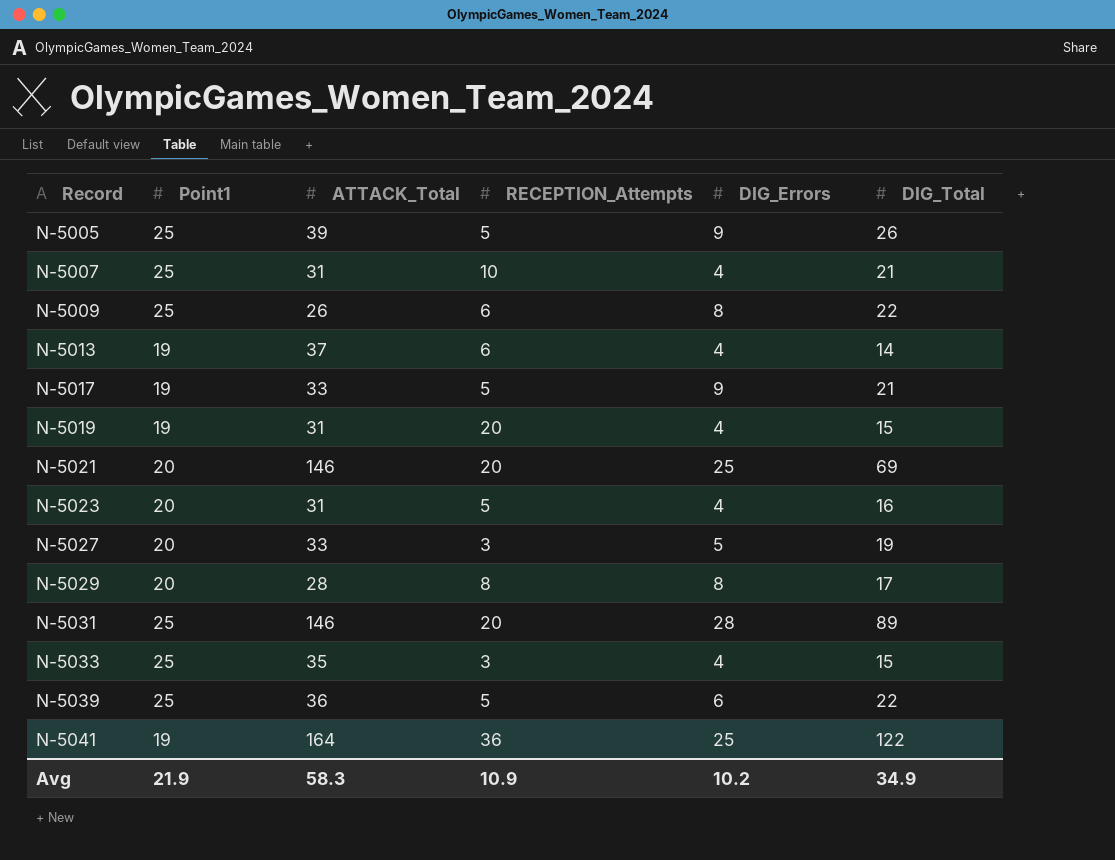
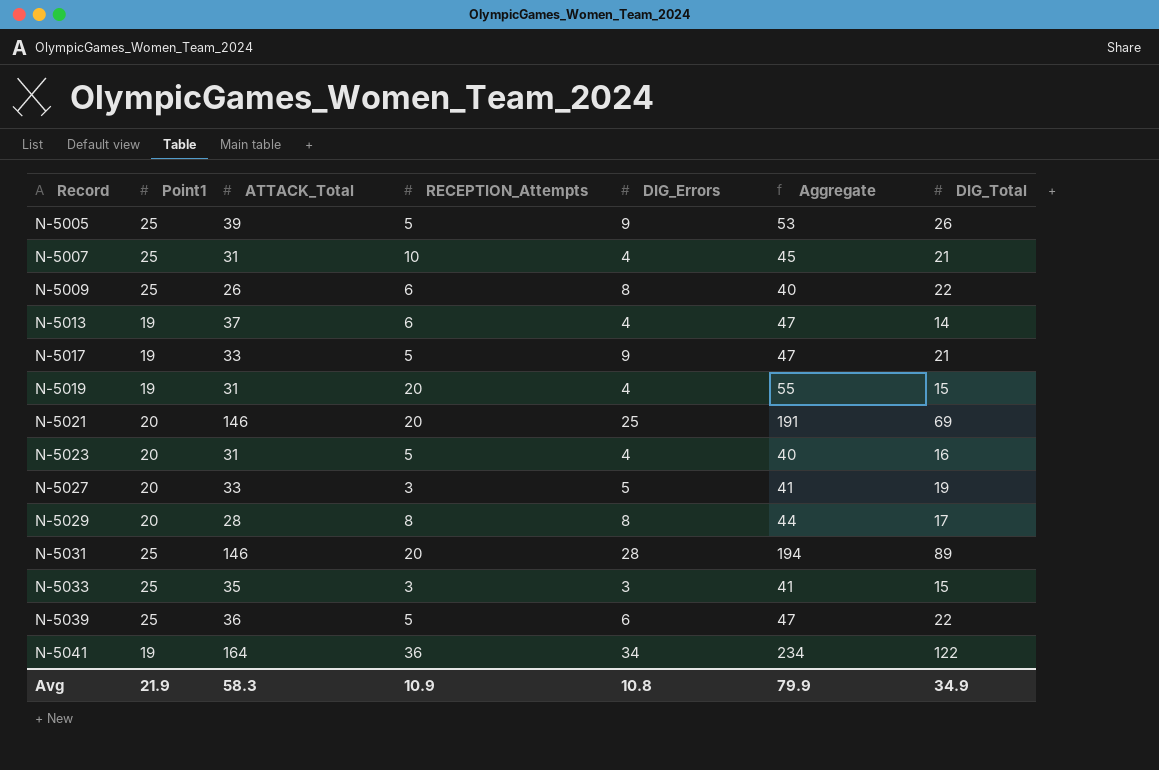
column Aggregate | formula: none -> [ATTACK_Total] + [RECEPTION_Attempts] + [DIG_Errors]
N-5033 | DIG_Errors: 4 -> 3
N-5041 | DIG_Errors: 25 -> 34
Avg | DIG_Errors: 10.2 -> 10.8

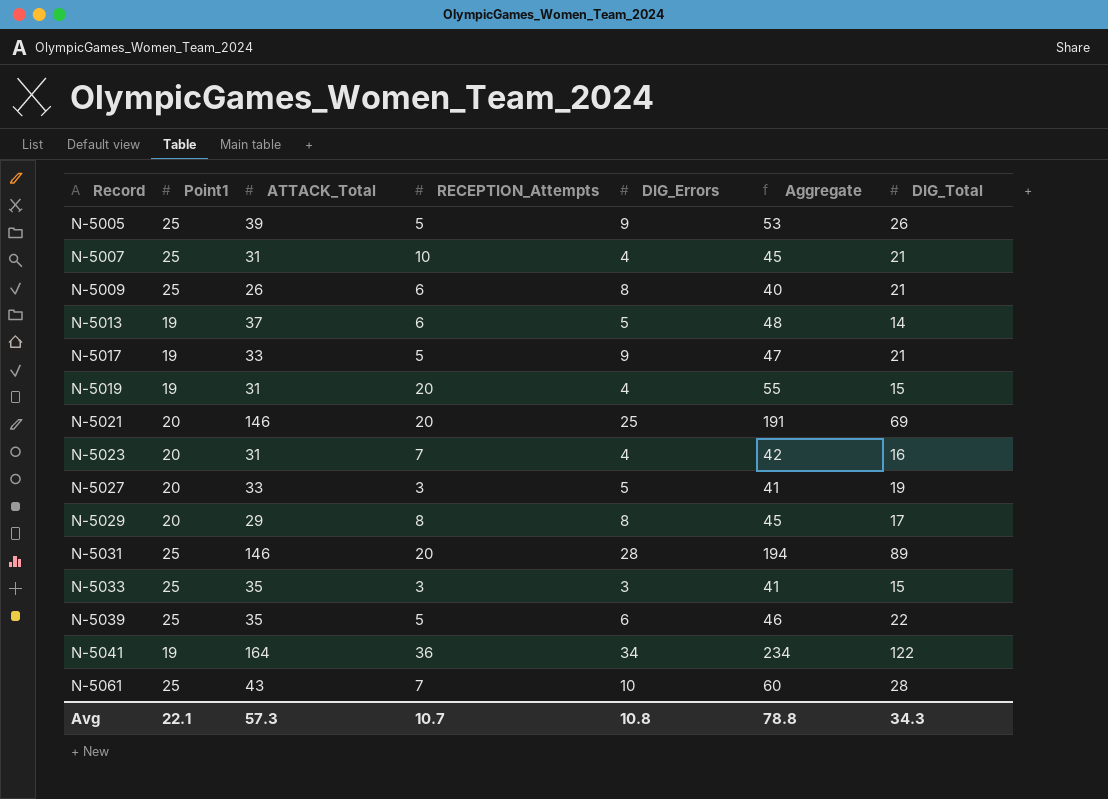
N-5009 | DIG_Total: 22 -> 21
N-5013 | DIG_Errors: 4 -> 5
N-5013 | Aggregate: 47 -> 48
N-5023 | RECEPTION_Attempts: 5 -> 7
N-5023 | Aggregate: 40 -> 42
N-5029 | ATTACK_Total: 28 -> 29
N-5029 | Aggregate: 44 -> 45
N-5039 | ATTACK_Total: 36 -> 35
N-5039 | Aggregate: 47 -> 46
row N-5061: none -> 25 | 43 | 7 | 10 | 60 | 28
Avg | Point1: 21.9 -> 22.1
Avg | ATTACK_Total: 58.3 -> 57.3
Avg | RECEPTION_Attempts: 10.9 -> 10.7
Avg | Aggregate: 79.9 -> 78.8
Avg | DIG_Total: 34.9 -> 34.3

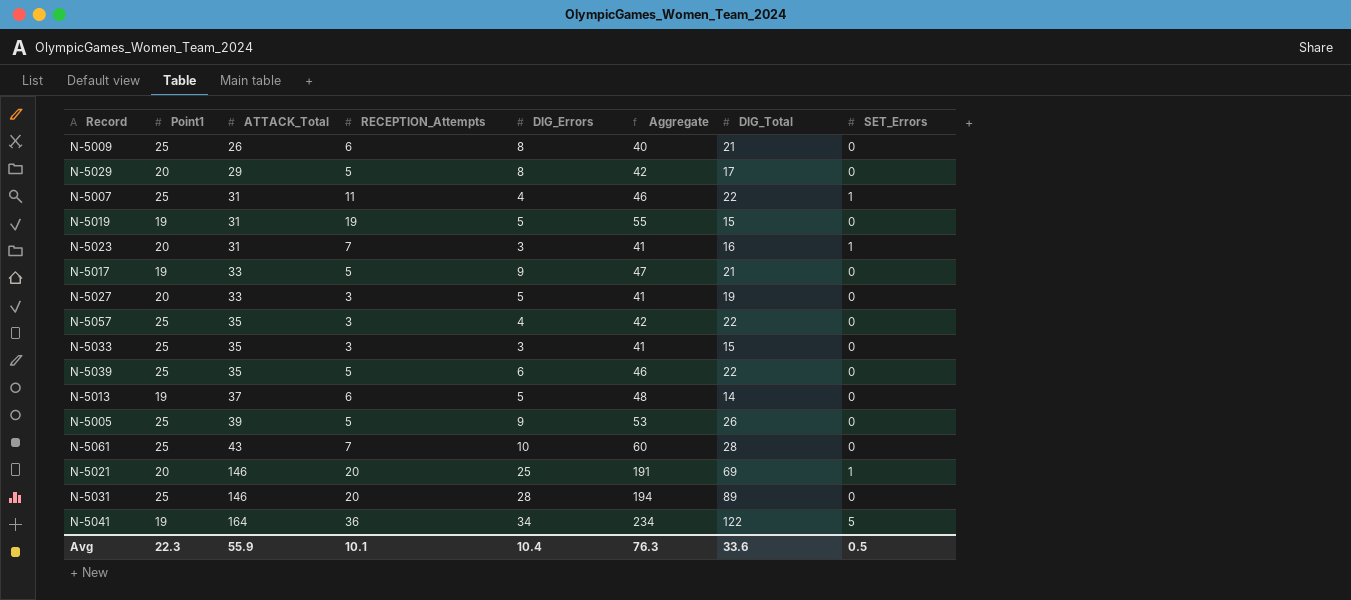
row order: Record ascending -> ATTACK_Total ascending
column SET_Errors | position: none -> 8
N-5029 | RECEPTION_Attempts: 8 -> 5
N-5029 | Aggregate: 45 -> 42
N-5007 | RECEPTION_Attempts: 10 -> 11
N-5007 | Aggregate: 45 -> 46
N-5007 | DIG_Total: 21 -> 22
N-5019 | RECEPTION_Attempts: 20 -> 19
N-5019 | DIG_Errors: 4 -> 5
N-5023 | DIG_Errors: 4 -> 3
N-5023 | Aggregate: 42 -> 41
row N-5057: none -> 25 | 35 | 3 | 4 | 42 | 22 | 0
Avg | Point1: 22.1 -> 22.3
Avg | ATTACK_Total: 57.3 -> 55.9
Avg | RECEPTION_Attempts: 10.7 -> 10.1
Avg | DIG_Errors: 10.8 -> 10.4
Avg | Aggregate: 78.8 -> 76.3
Avg | DIG_Total: 34.3 -> 33.6

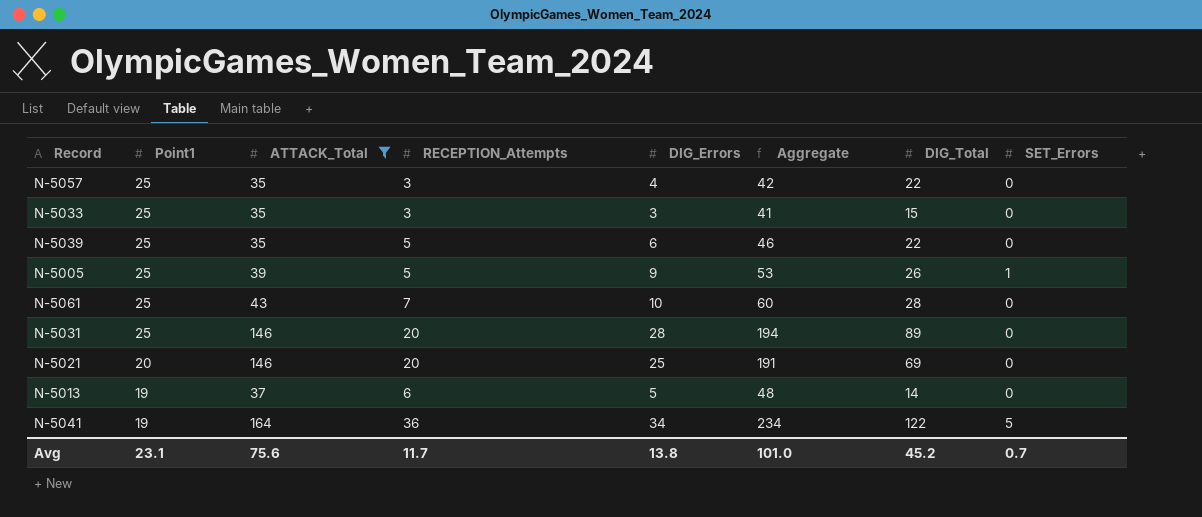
filter: none -> ATTACK_Total >= 35
row order: ATTACK_Total ascending -> Point1 descending
N-5005 | SET_Errors: 0 -> 1
N-5021 | SET_Errors: 1 -> 0
Avg | Point1: 22.3 -> 23.1
Avg | ATTACK_Total: 55.9 -> 75.6
Avg | RECEPTION_Attempts: 10.1 -> 11.7
Avg | DIG_Errors: 10.4 -> 13.8
Avg | Aggregate: 76.3 -> 101.0
Avg | DIG_Total: 33.6 -> 45.2
Avg | SET_Errors: 0.5 -> 0.7

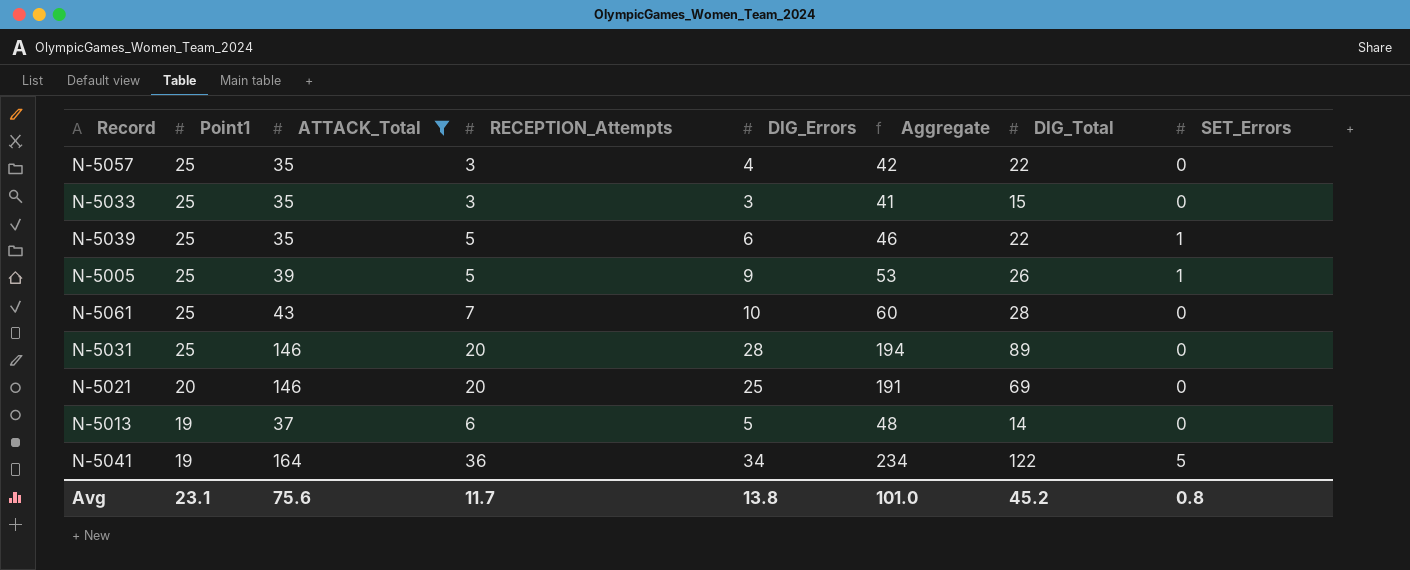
N-5039 | SET_Errors: 0 -> 1
Avg | SET_Errors: 0.7 -> 0.8

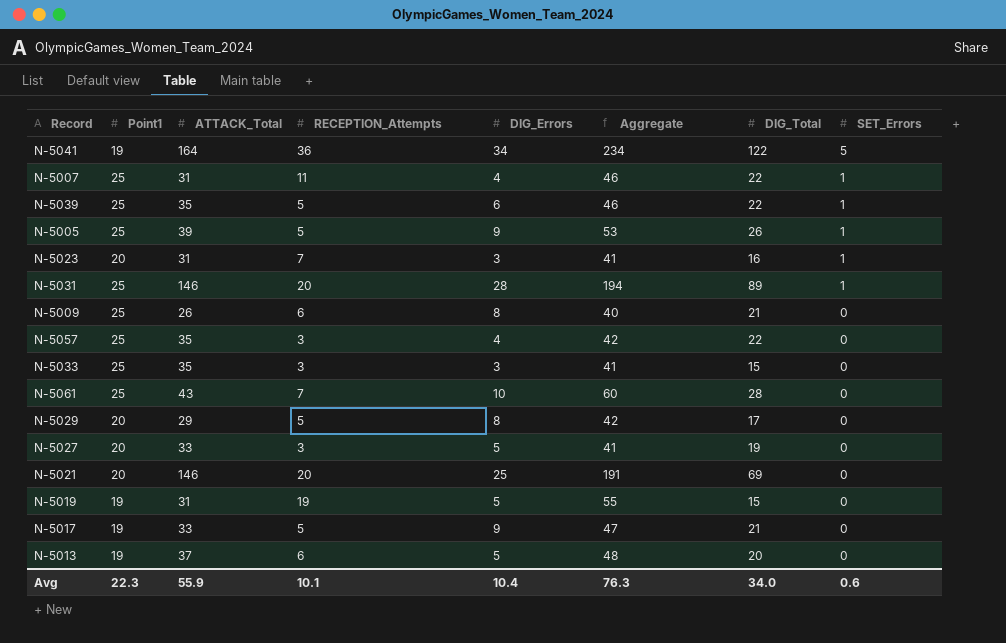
filter: ATTACK_Total >= 35 -> none
row order: Point1 descending -> SET_Errors descending
N-5031 | SET_Errors: 0 -> 1
N-5013 | DIG_Total: 14 -> 20
Avg | Point1: 23.1 -> 22.3
Avg | ATTACK_Total: 75.6 -> 55.9
Avg | RECEPTION_Attempts: 11.7 -> 10.1
Avg | DIG_Errors: 13.8 -> 10.4
Avg | Aggregate: 101.0 -> 76.3
Avg | DIG_Total: 45.2 -> 34.0
Avg | SET_Errors: 0.8 -> 0.6

